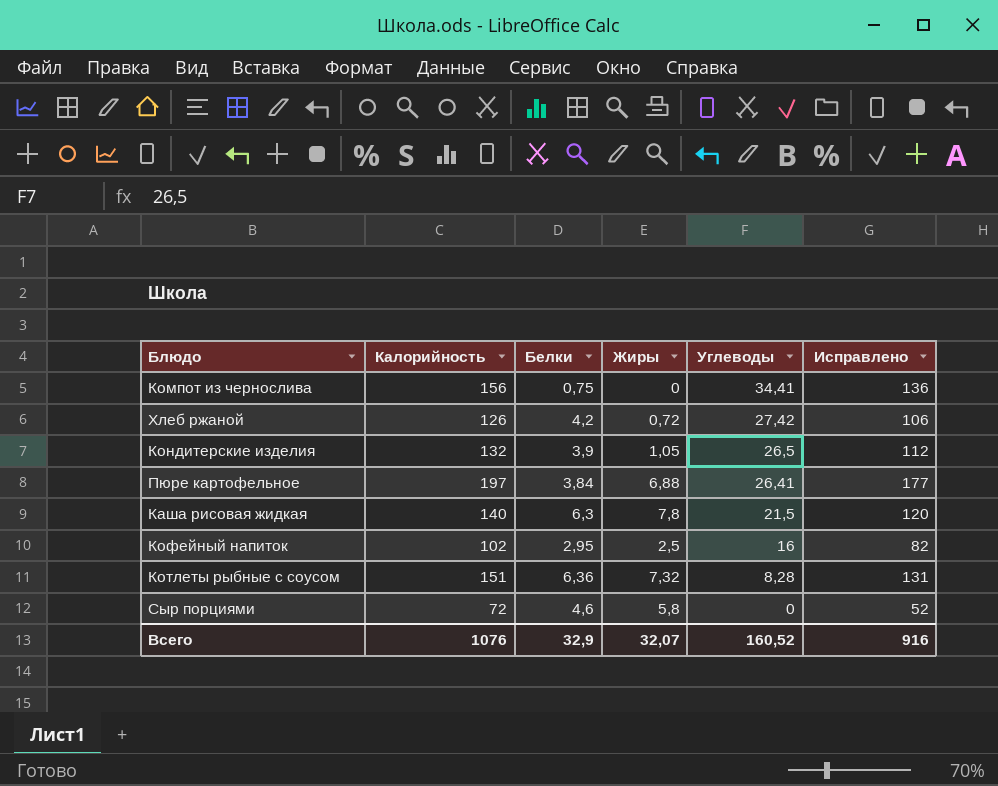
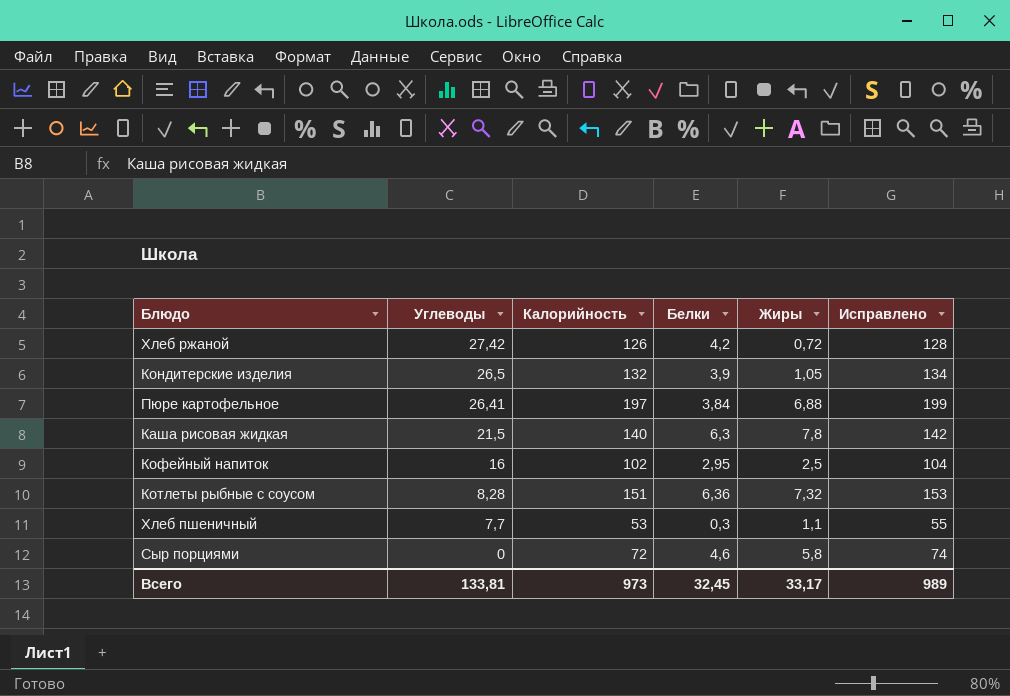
column Углеводы | position: 5 -> 2
column Исправлено | formula: [Калорийность] - 20 -> [Калорийность] + 2
row Компот из чернослива: 156 | 0,75 | 0 | 34,41 | 136 -> none
row Хлеб пшеничный: none -> 7,7 | 53 | 0,3 | 1,1 | 55
Всего | Углеводы: 160,52 -> 133,81
Всего | Калорийность: 1076 -> 973
Всего | Белки: 32,9 -> 32,45
Всего | Жиры: 32,07 -> 33,17
Всего | Исправлено: 916 -> 989

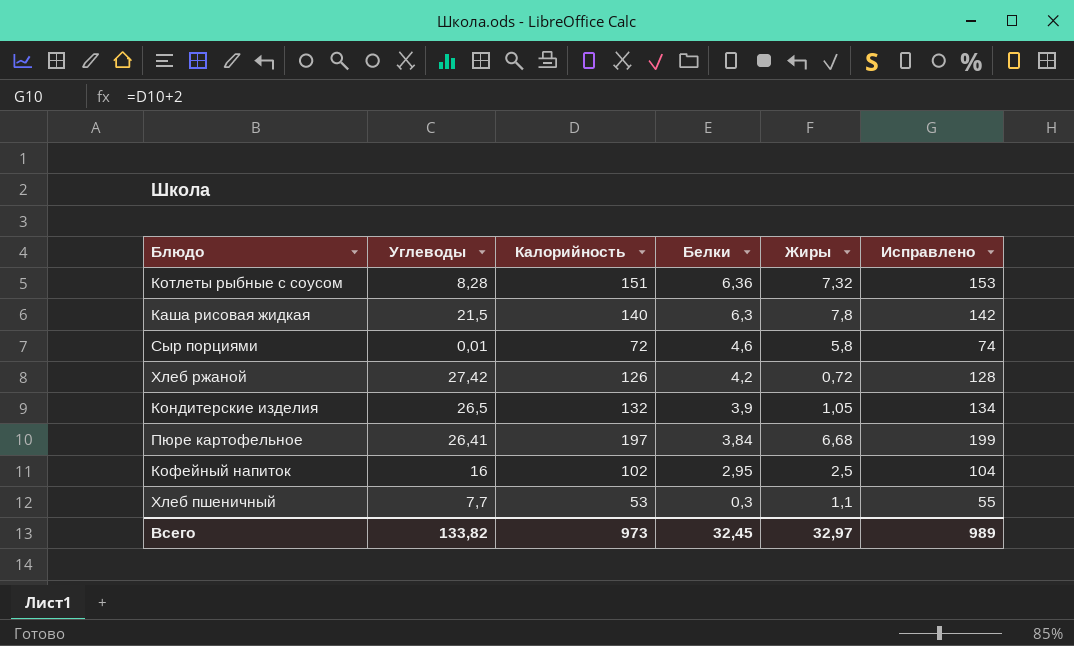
row order: Углеводы descending -> Белки descending
Сыр порциями | Углеводы: 0 -> 0,01
Пюре картофельное | Жиры: 6,88 -> 6,68
Всего | Углеводы: 133,81 -> 133,82
Всего | Жиры: 33,17 -> 32,97

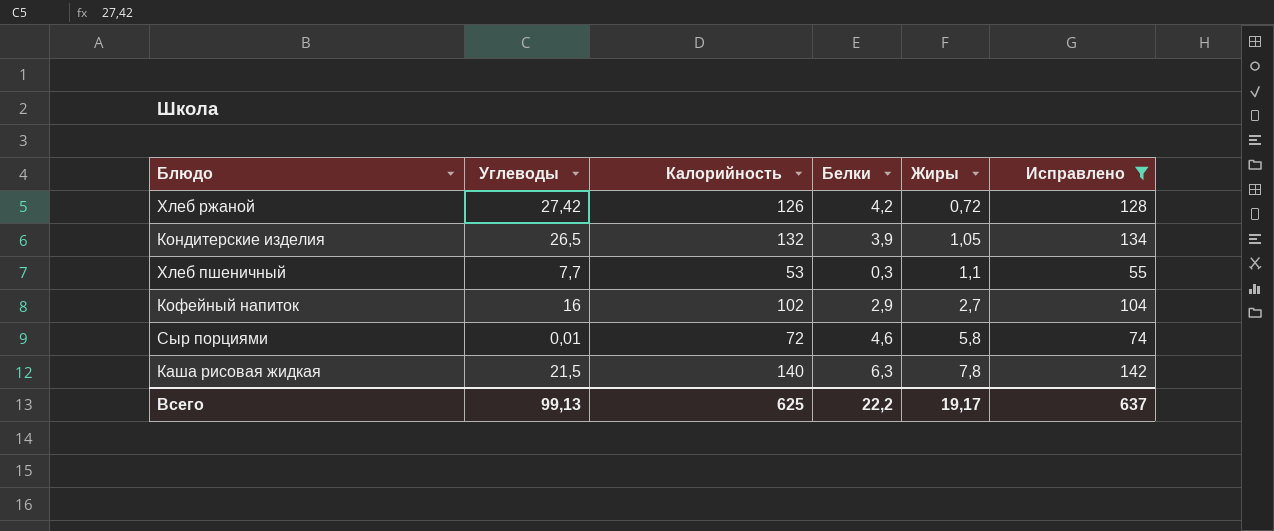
filter: none -> Исправлено <= 142
row order: Белки descending -> Жиры ascending
Кофейный напиток | Белки: 2,95 -> 2,9
Кофейный напиток | Жиры: 2,5 -> 2,7
Всего | Углеводы: 133,82 -> 99,13
Всего | Калорийность: 973 -> 625
Всего | Белки: 32,45 -> 22,2
Всего | Жиры: 32,97 -> 19,17
Всего | Исправлено: 989 -> 637

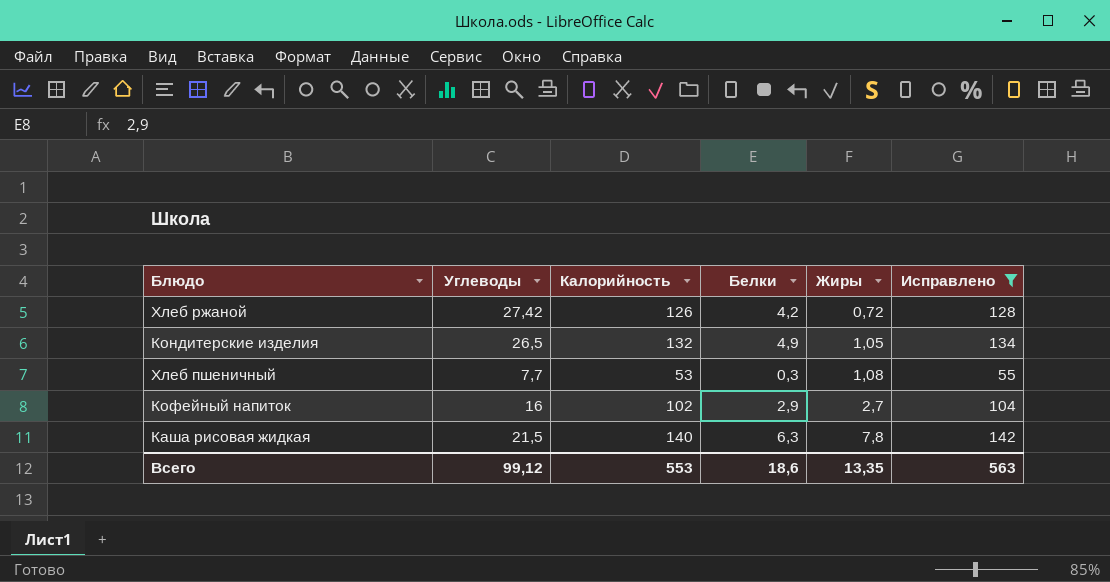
row Сыр порциями: 0,01 | 72 | 4,6 | 5,8 | 74 -> none
Кондитерские изделия | Белки: 3,9 -> 4,9
Хлеб пшеничный | Жиры: 1,1 -> 1,08
Всего | Углеводы: 99,13 -> 99,12
Всего | Калорийность: 625 -> 553
Всего | Белки: 22,2 -> 18,6
Всего | Жиры: 19,17 -> 13,35
Всего | Исправлено: 637 -> 563

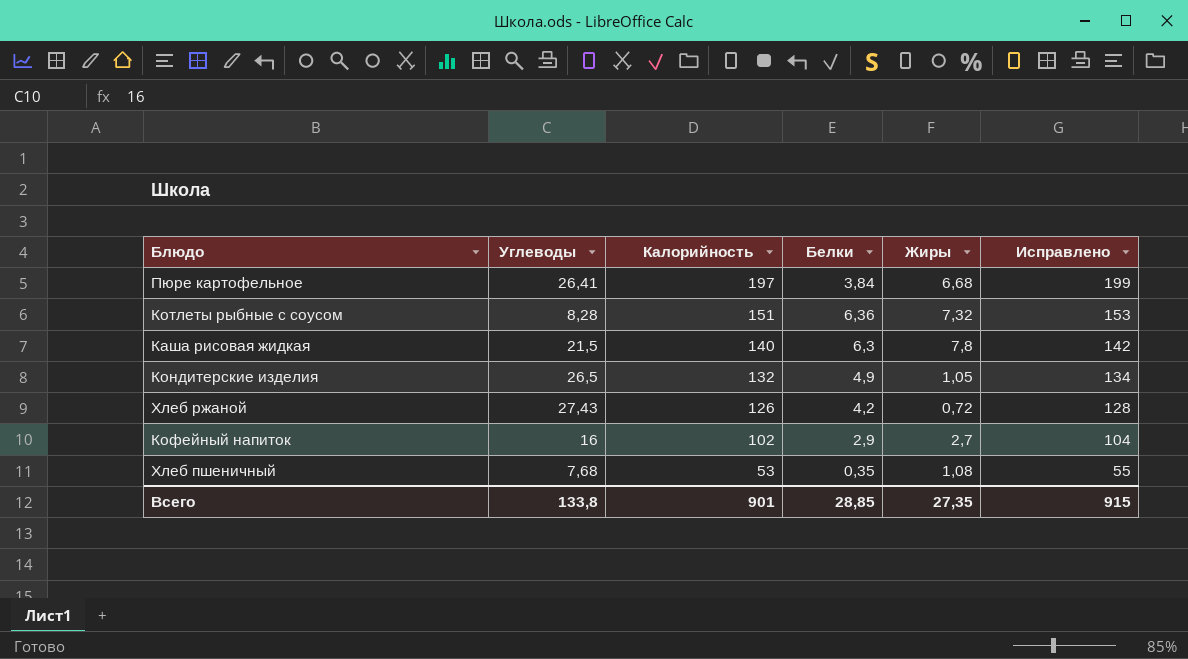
filter: Исправлено <= 142 -> none
row order: Жиры ascending -> Калорийность descending
Хлеб ржаной | Углеводы: 27,42 -> 27,43
Хлеб пшеничный | Углеводы: 7,7 -> 7,68
Хлеб пшеничный | Белки: 0,3 -> 0,35
Всего | Углеводы: 99,12 -> 133,8
Всего | Калорийность: 553 -> 901
Всего | Белки: 18,6 -> 28,85
Всего | Жиры: 13,35 -> 27,35
Всего | Исправлено: 563 -> 915

